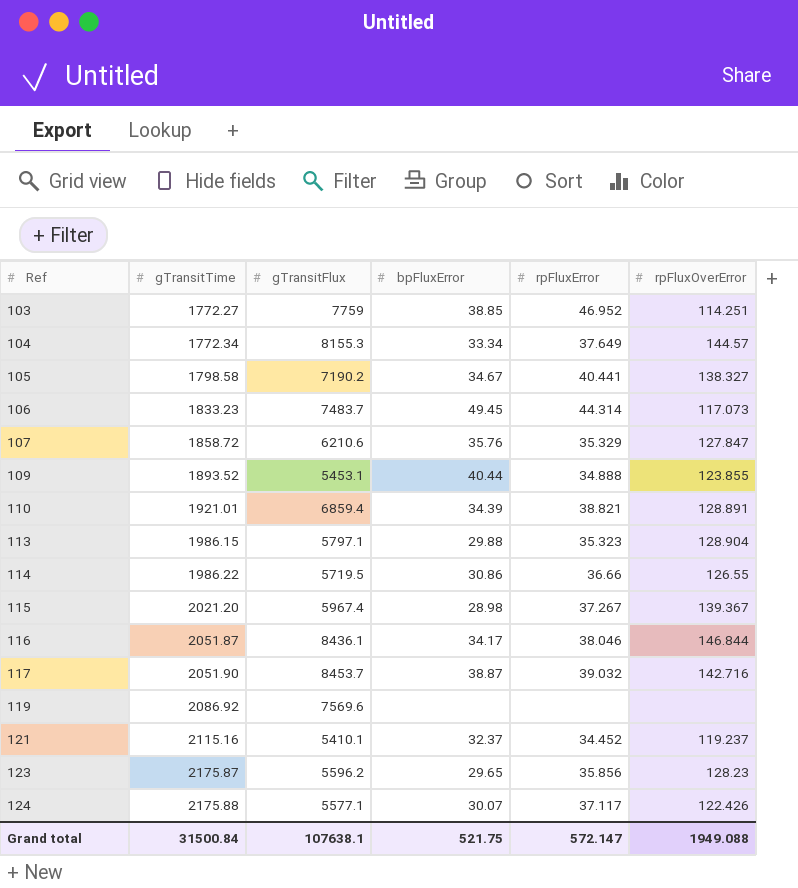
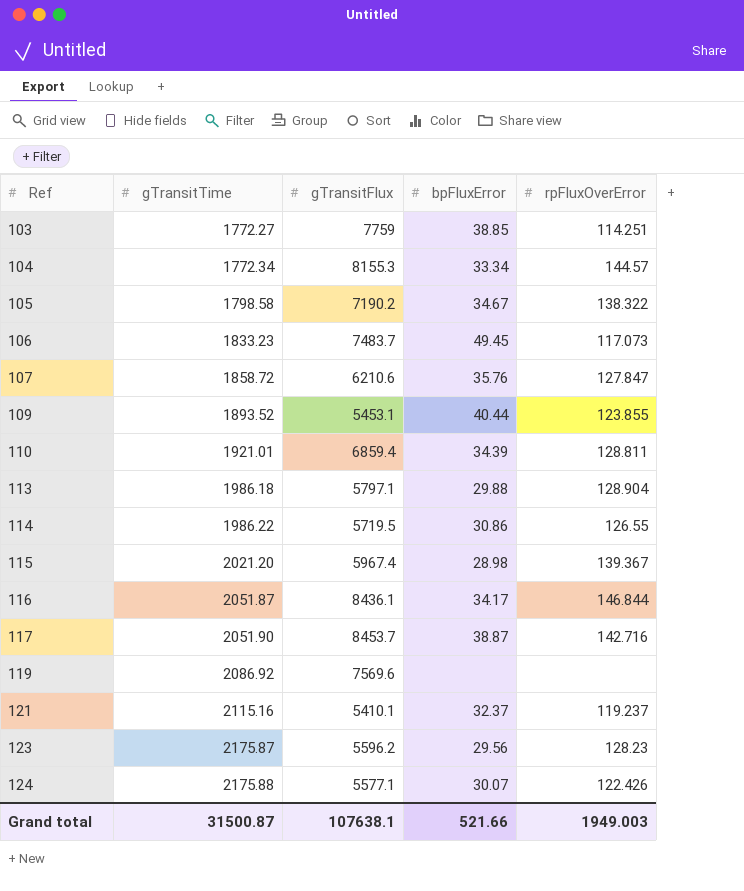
column rpFluxError | position: 5 -> none
105 | rpFluxOverError: 138.327 -> 138.322
110 | rpFluxOverError: 128.891 -> 128.811
113 | gTransitTime: 1986.15 -> 1986.18
123 | bpFluxError: 29.65 -> 29.56
Grand total | gTransitTime: 31500.84 -> 31500.87
Grand total | bpFluxError: 521.75 -> 521.66
Grand total | rpFluxOverError: 1949.088 -> 1949.003

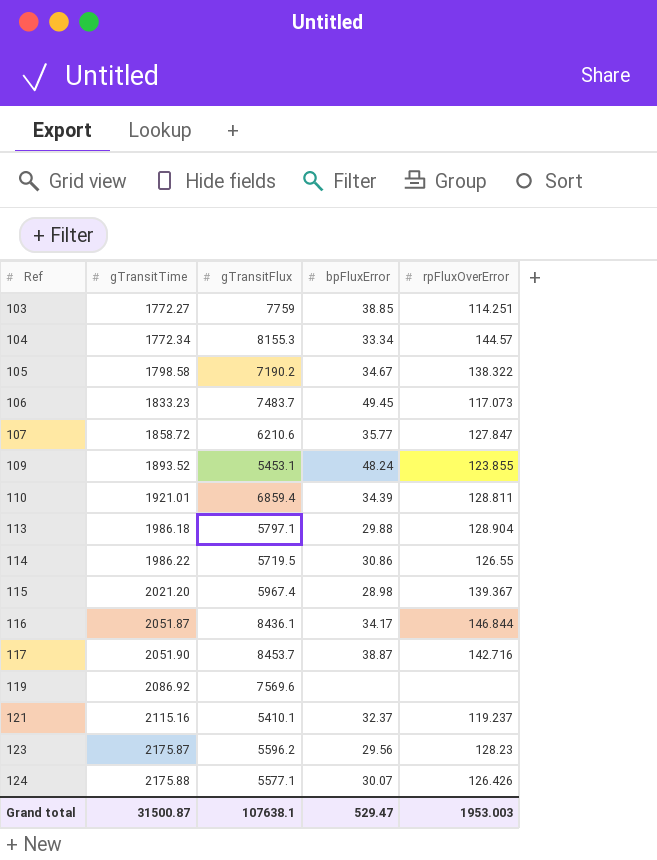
107 | bpFluxError: 35.76 -> 35.77
109 | bpFluxError: 40.44 -> 48.24
124 | rpFluxOverError: 122.426 -> 126.426
Grand total | bpFluxError: 521.66 -> 529.47
Grand total | rpFluxOverError: 1949.003 -> 1953.003

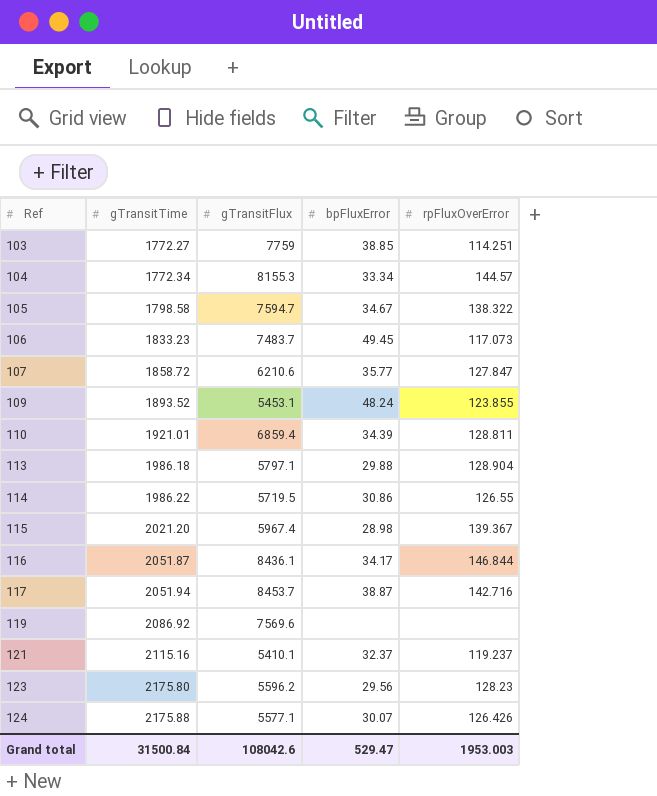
105 | gTransitFlux: 7190.2 -> 7594.7
117 | gTransitTime: 2051.90 -> 2051.94
123 | gTransitTime: 2175.87 -> 2175.80
Grand total | gTransitTime: 31500.87 -> 31500.84
Grand total | gTransitFlux: 107638.1 -> 108042.6

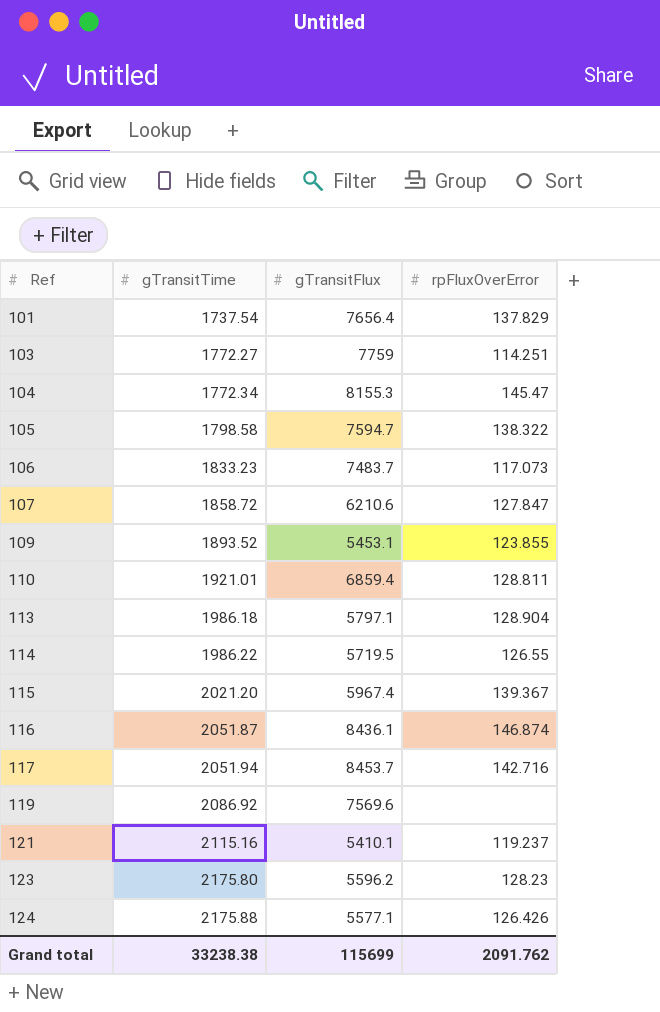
column bpFluxError | position: 4 -> none
row 101: none -> 1737.54 | 7656.4 | 137.829
104 | rpFluxOverError: 144.57 -> 145.47
116 | rpFluxOverError: 146.844 -> 146.874
Grand total | gTransitTime: 31500.84 -> 33238.38
Grand total | gTransitFlux: 108042.6 -> 115699
Grand total | rpFluxOverError: 1953.003 -> 2091.762

